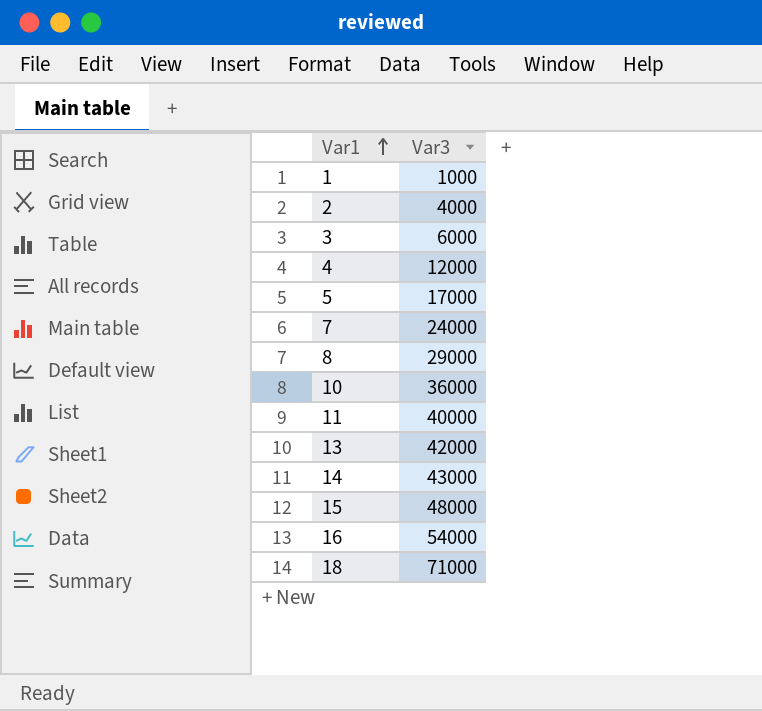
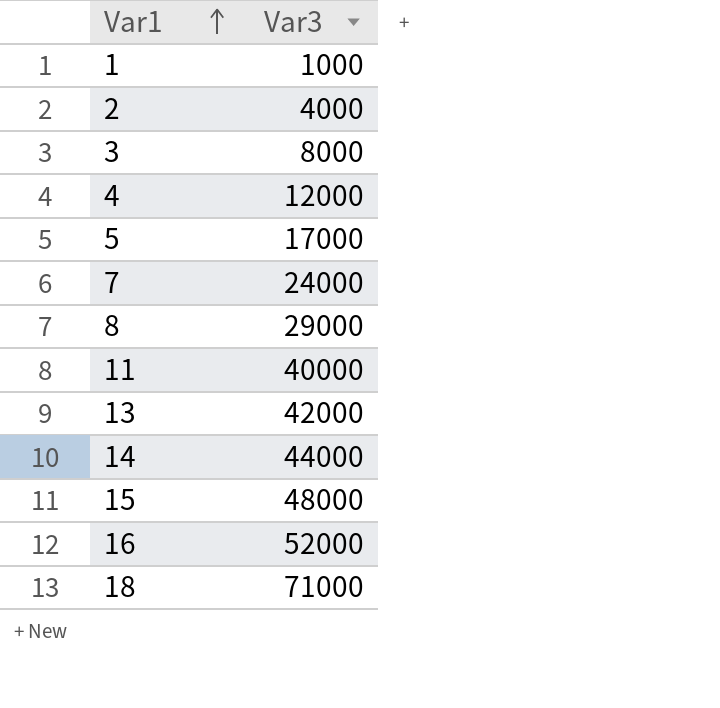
row 10: 36000 -> none
3 | Var3: 6000 -> 8000
14 | Var3: 43000 -> 44000
16 | Var3: 54000 -> 52000

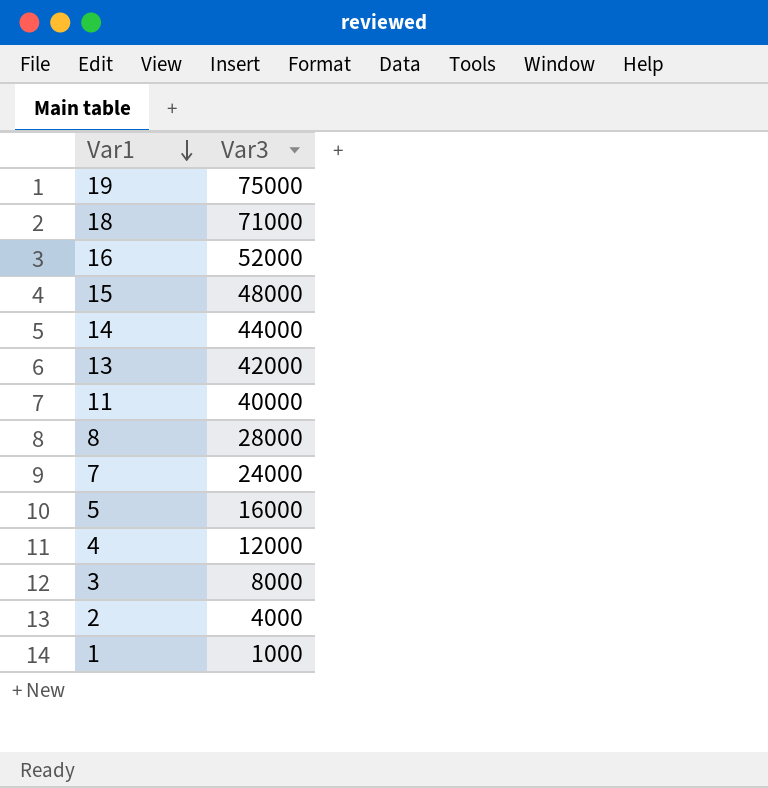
row order: Var1 ascending -> Var1 descending
row 19: none -> 75000
8 | Var3: 29000 -> 28000
5 | Var3: 17000 -> 16000

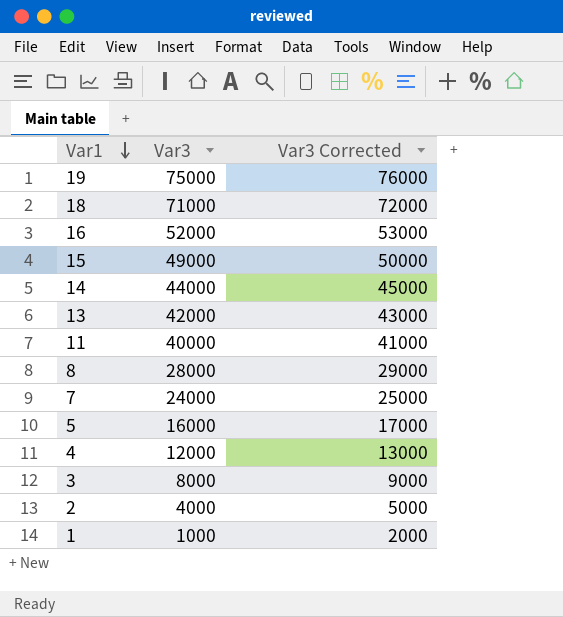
column Var3 Corrected | formula: none -> [Var3] + 1000
15 | Var3: 48000 -> 49000

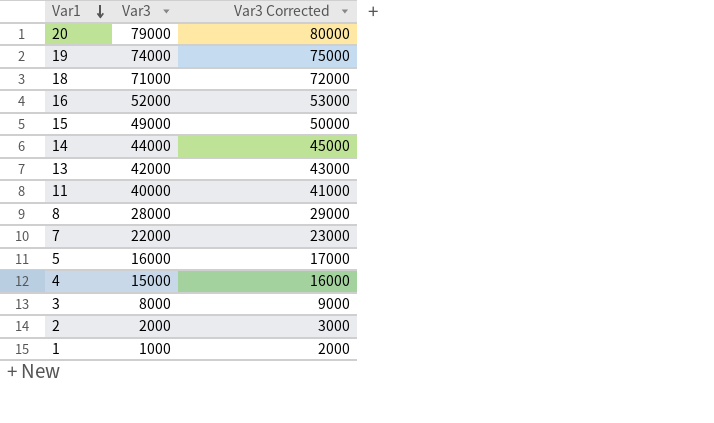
row 20: none -> 79000 | 80000
19 | Var3: 75000 -> 74000
19 | Var3 Corrected: 76000 -> 75000
7 | Var3: 24000 -> 22000
7 | Var3 Corrected: 25000 -> 23000
4 | Var3: 12000 -> 15000
4 | Var3 Corrected: 13000 -> 16000
2 | Var3: 4000 -> 2000
2 | Var3 Corrected: 5000 -> 3000

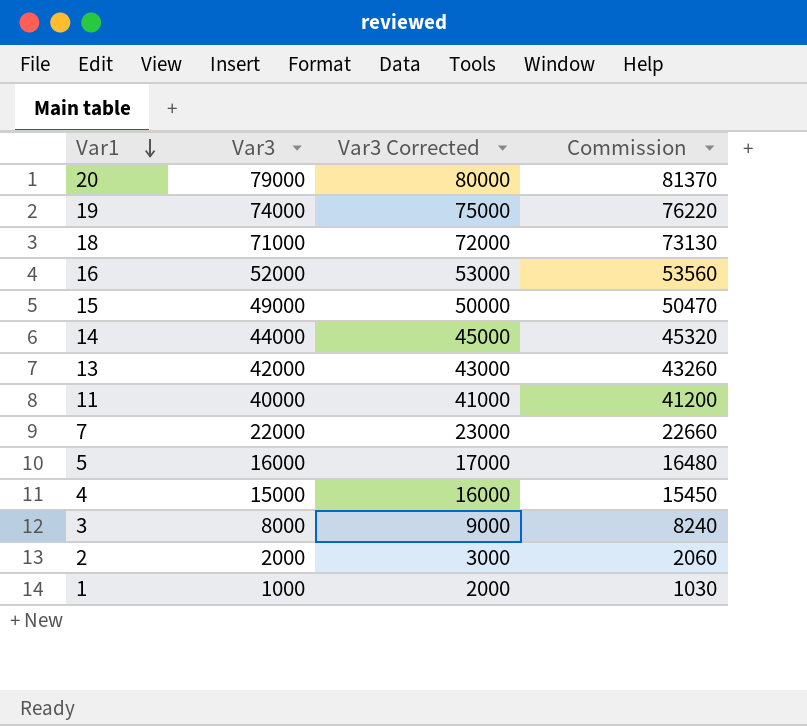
column Commission | formula: none -> [Var3] * 1.03
row 8: 28000 | 29000 -> none

